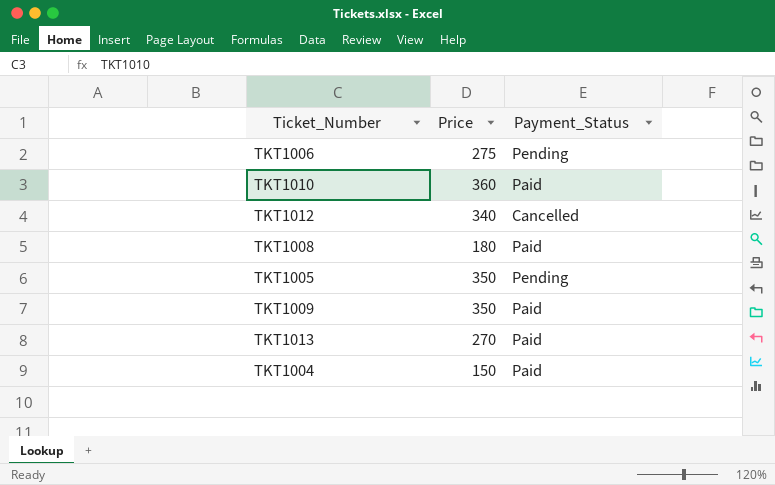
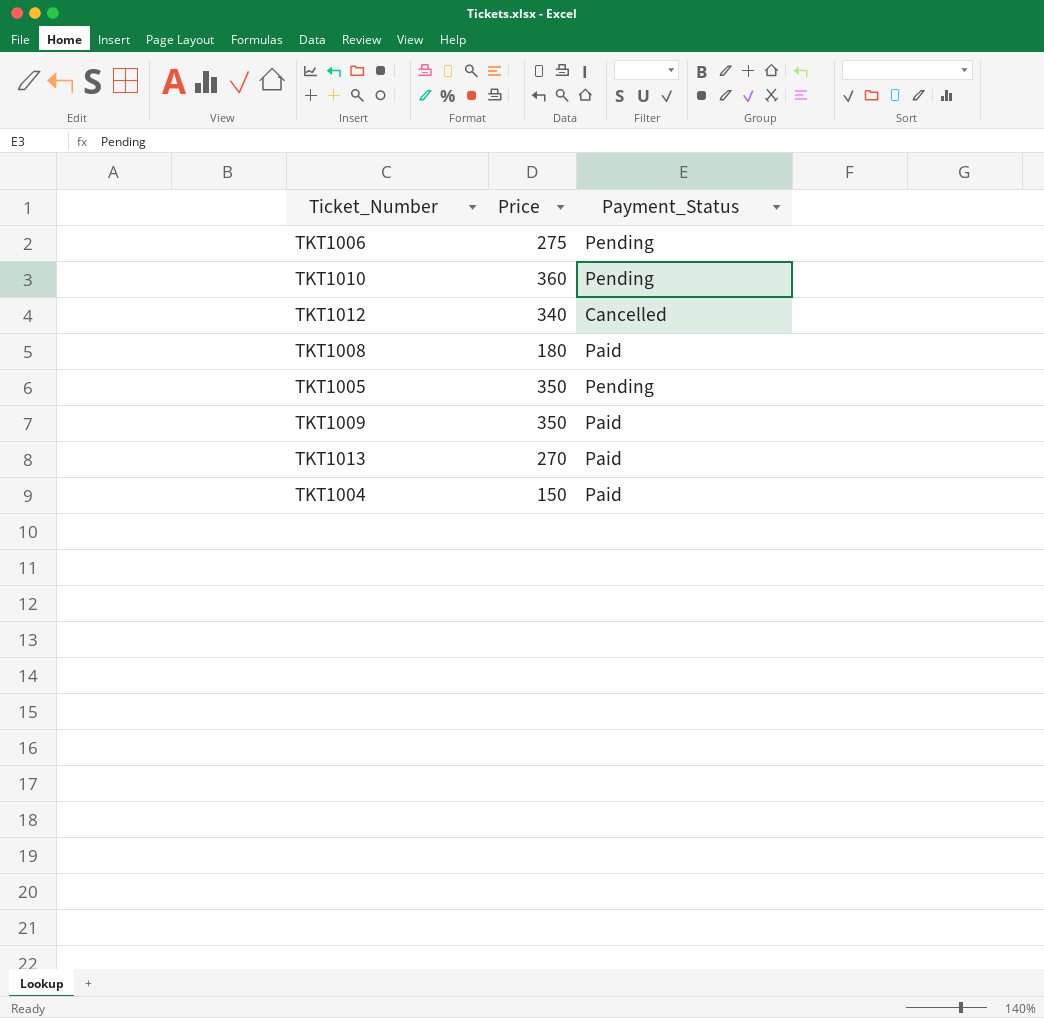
TKT1010 | Payment_Status: Paid -> Pending

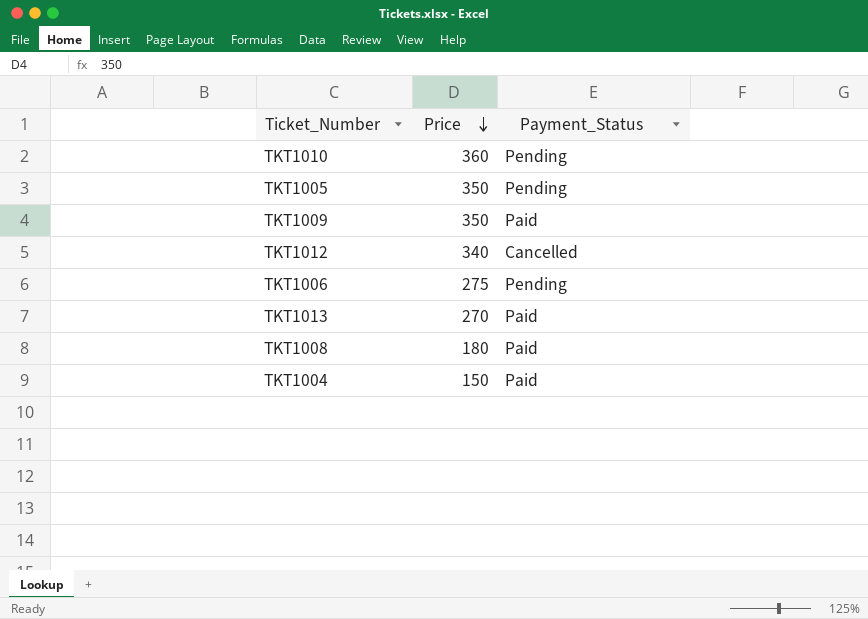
row order: none -> Price descending

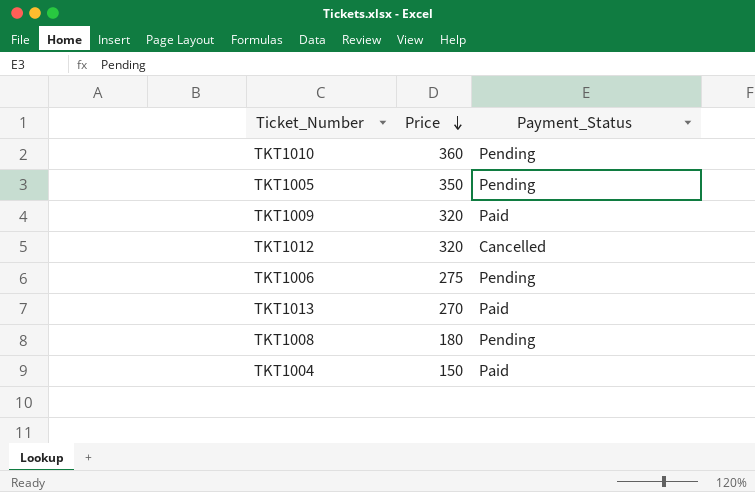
TKT1009 | Price: 350 -> 320
TKT1012 | Price: 340 -> 320
TKT1008 | Payment_Status: Paid -> Pending

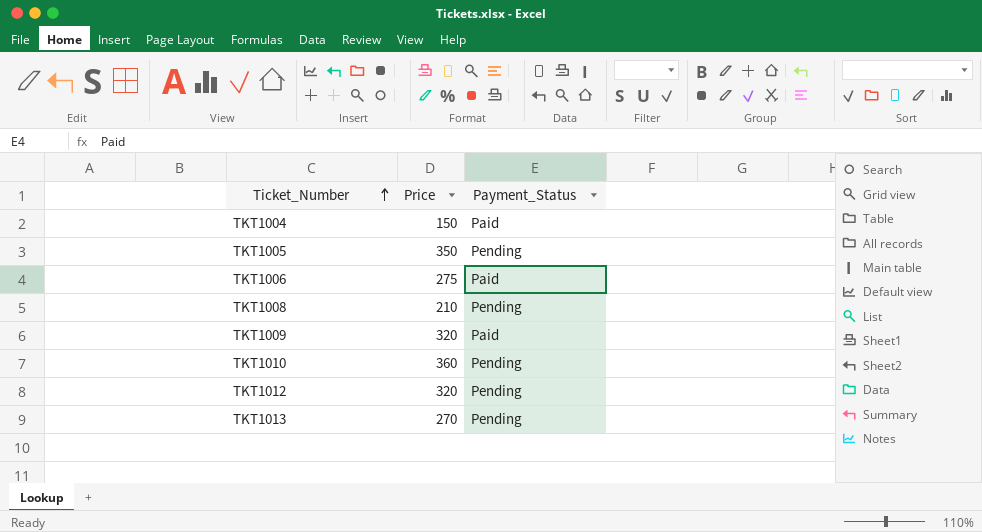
row order: Price descending -> Ticket_Number ascending
TKT1006 | Payment_Status: Pending -> Paid
TKT1008 | Price: 180 -> 210
TKT1012 | Payment_Status: Cancelled -> Pending
TKT1013 | Payment_Status: Paid -> Pending

